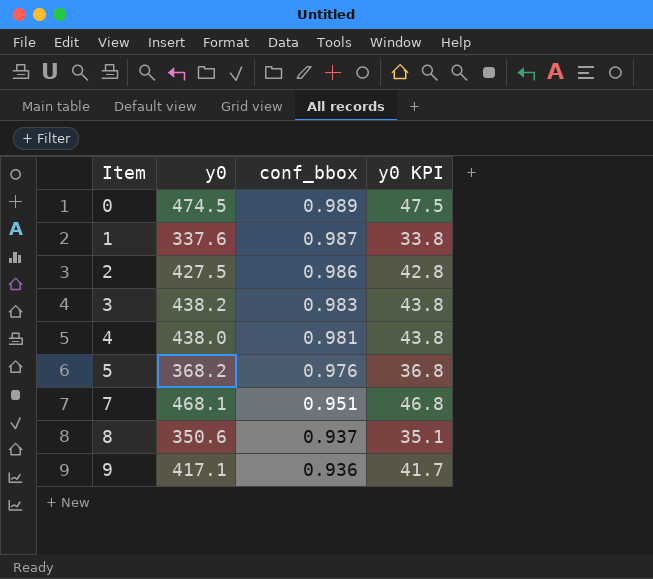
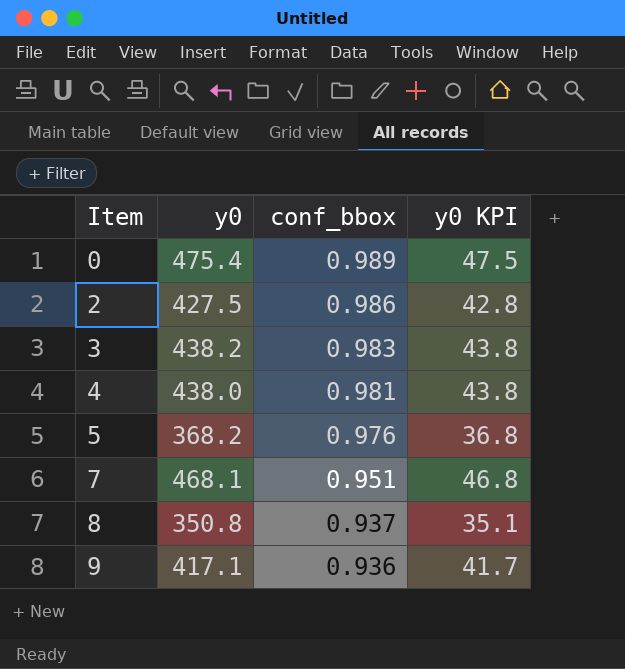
row 1: 337.6 | 0.987 | 33.8 -> none
0 | y0: 474.5 -> 475.4
8 | y0: 350.6 -> 350.8

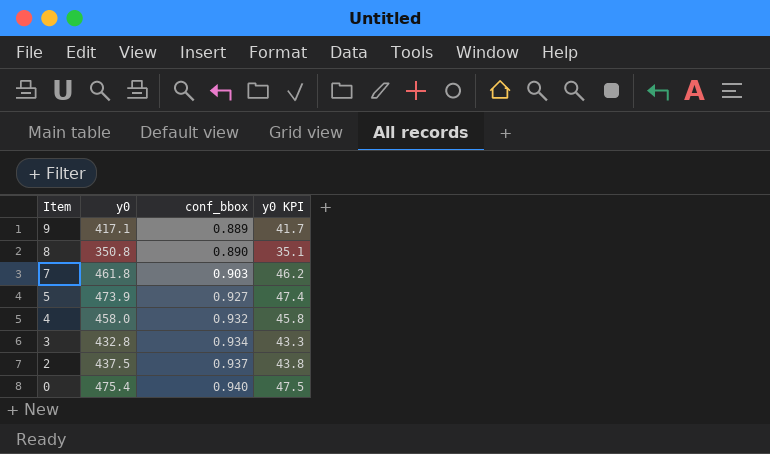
row order: Item ascending -> Item descending
9 | conf_bbox: 0.936 -> 0.889
8 | conf_bbox: 0.937 -> 0.890
7 | y0: 468.1 -> 461.8
7 | conf_bbox: 0.951 -> 0.903
7 | y0 KPI: 46.8 -> 46.2
5 | y0: 368.2 -> 473.9
5 | conf_bbox: 0.976 -> 0.927
5 | y0 KPI: 36.8 -> 47.4
4 | y0: 438.0 -> 458.0
4 | conf_bbox: 0.981 -> 0.932
4 | y0 KPI: 43.8 -> 45.8
3 | y0: 438.2 -> 432.8
3 | conf_bbox: 0.983 -> 0.934
3 | y0 KPI: 43.8 -> 43.3
2 | y0: 427.5 -> 437.5
2 | conf_bbox: 0.986 -> 0.937
2 | y0 KPI: 42.8 -> 43.8
0 | conf_bbox: 0.989 -> 0.940

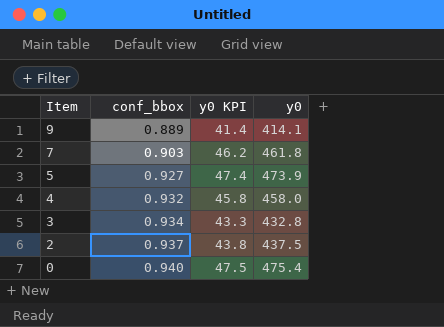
column y0 | position: 2 -> 4
row 8: 350.8 | 0.890 | 35.1 -> none
9 | y0 KPI: 41.7 -> 41.4
9 | y0: 417.1 -> 414.1

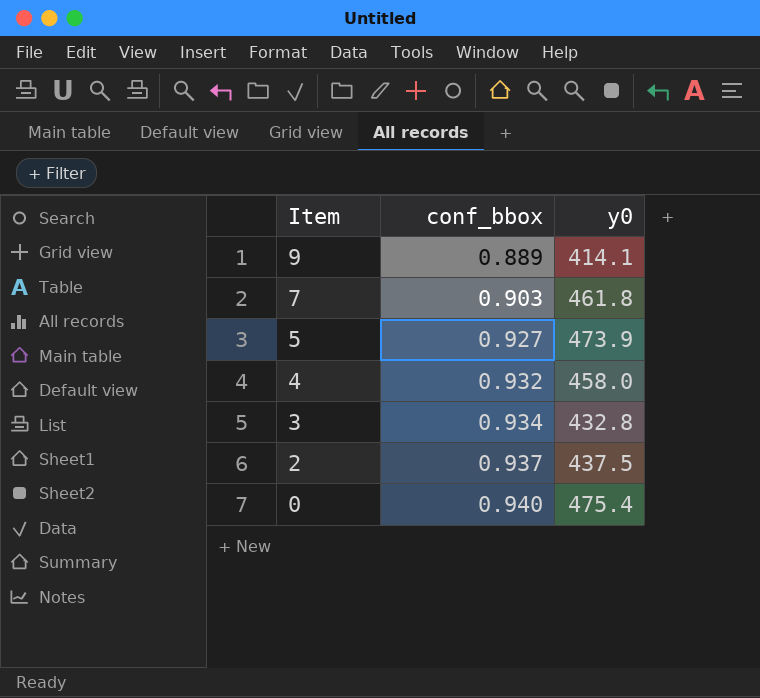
column y0 KPI | formula: [y0] * 0.1 -> none

